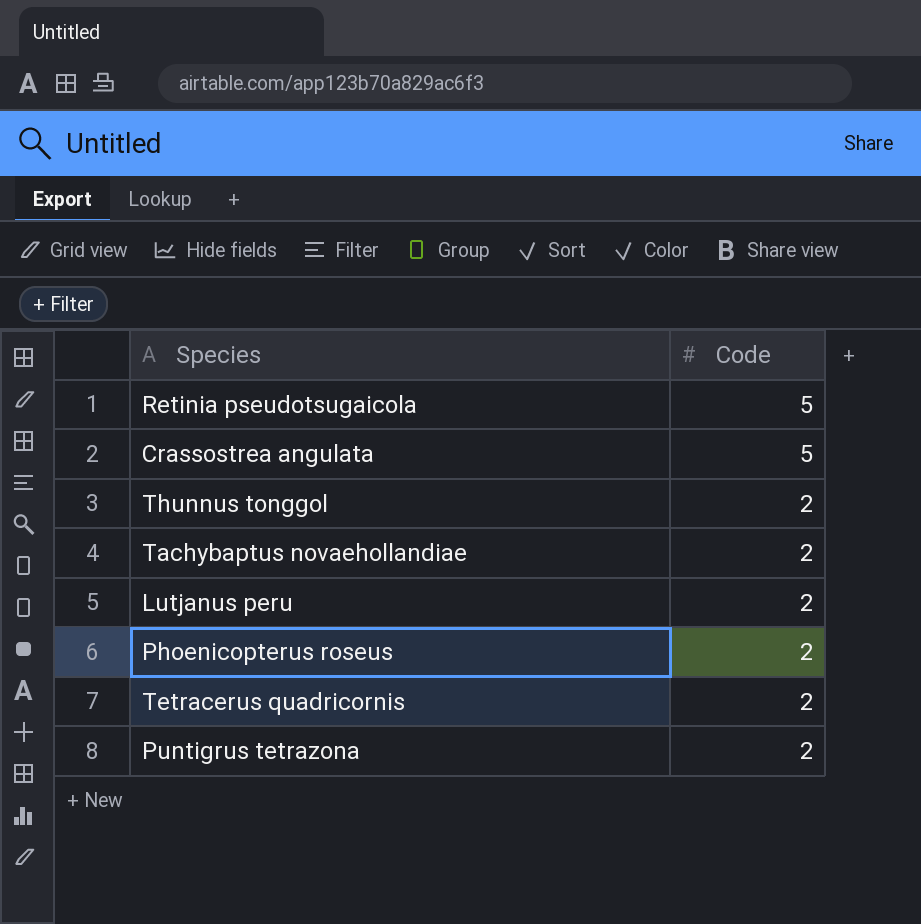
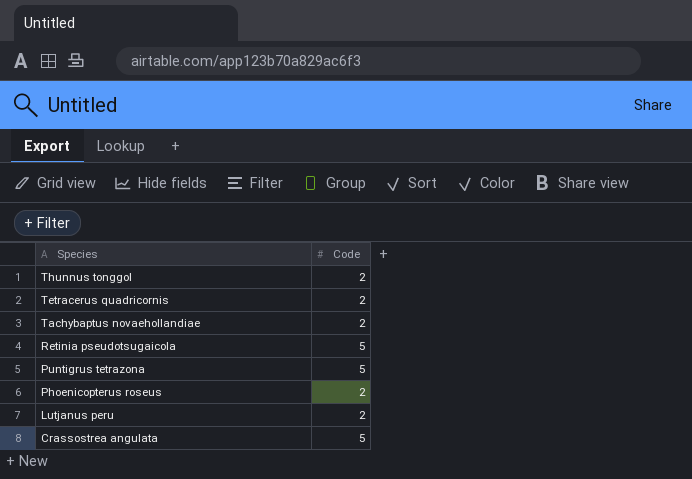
row order: Code descending -> Species descending
Puntigrus tetrazona | Code: 2 -> 5

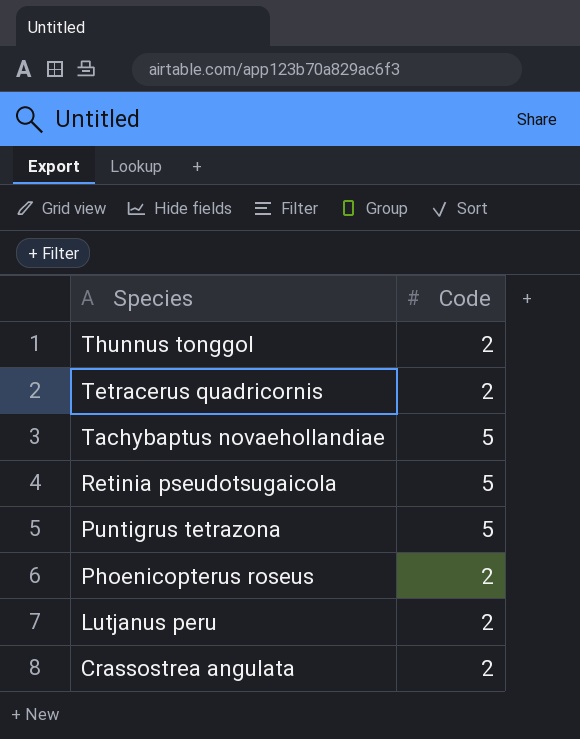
Tachybaptus novaehollandiae | Code: 2 -> 5
Crassostrea angulata | Code: 5 -> 2

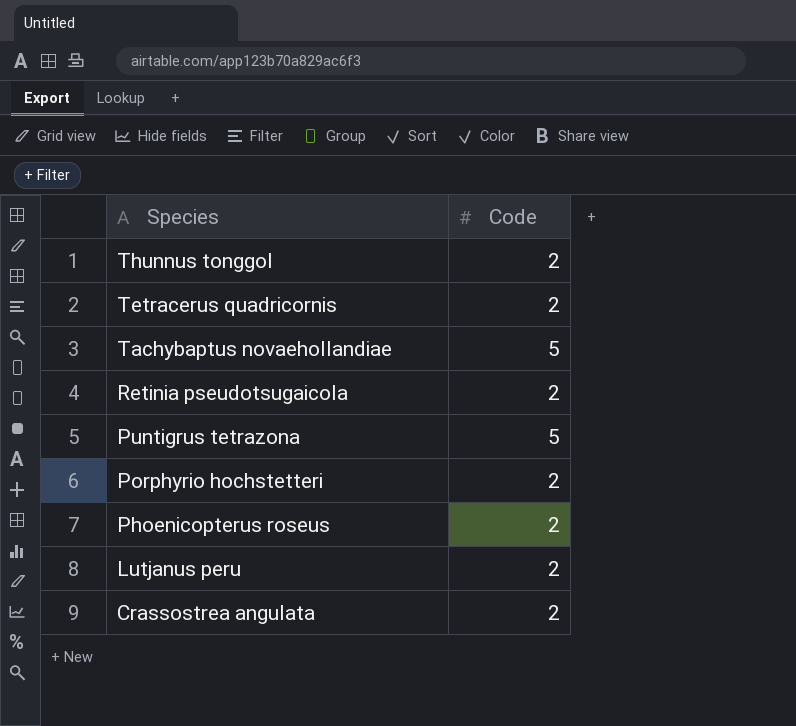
Retinia pseudotsugaicola | Code: 5 -> 2
row Porphyrio hochstetteri: none -> 2

